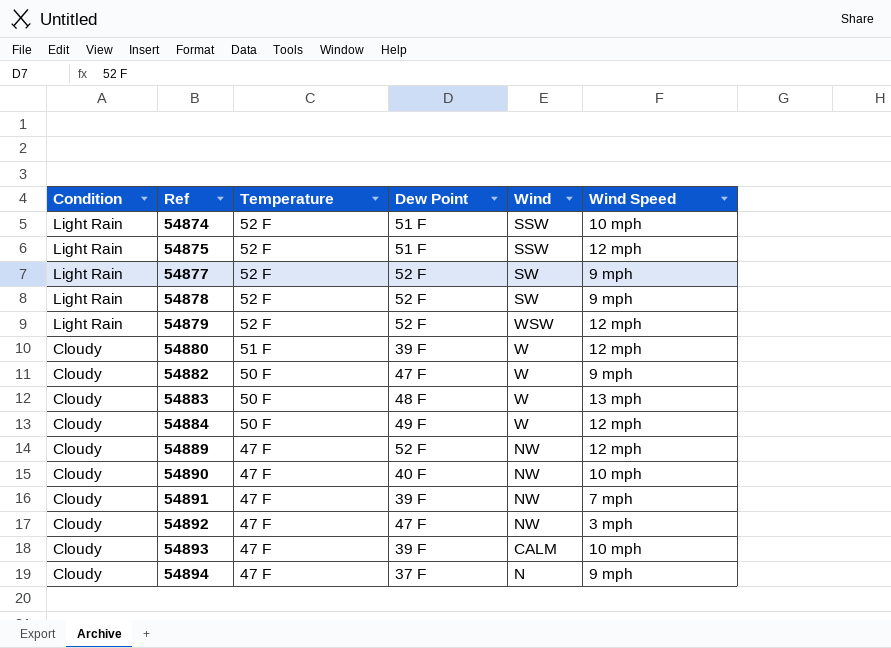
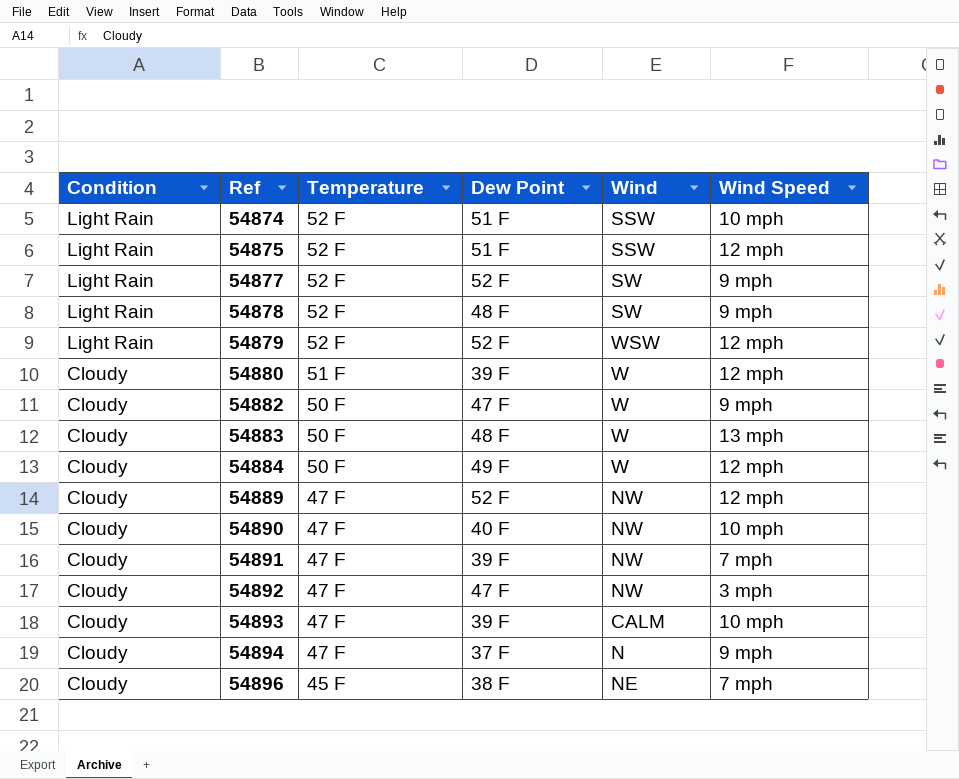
54878 | Dew Point: 52 F -> 48 F
row 54896: none -> Cloudy | 45 F | 38 F | NE | 7 mph

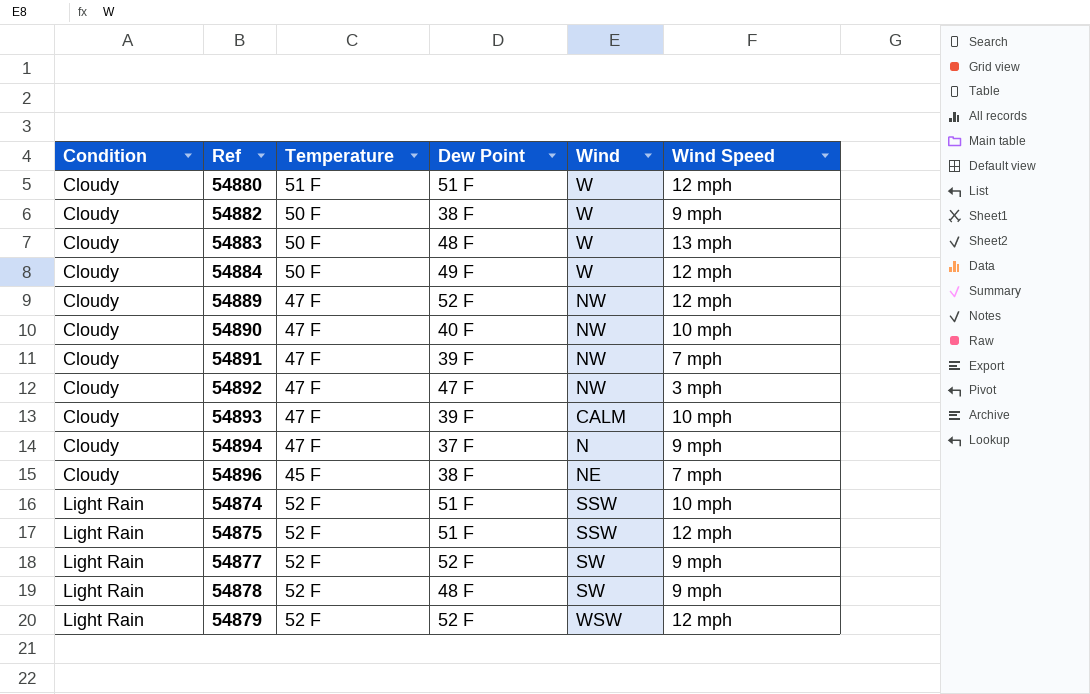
row order: Condition descending -> Condition ascending
54880 | Dew Point: 39 F -> 51 F
54882 | Dew Point: 47 F -> 38 F

